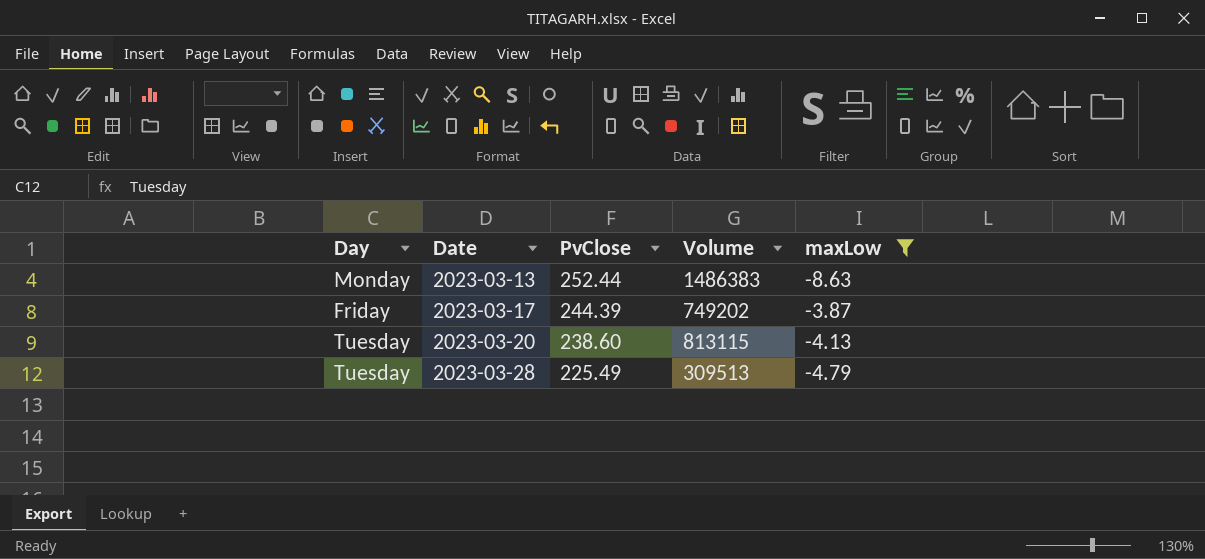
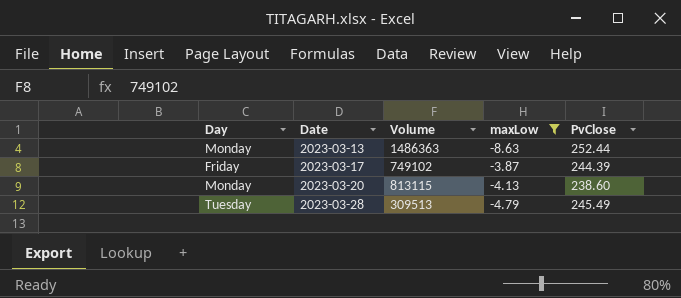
column PvClose | position: 3 -> 5
2023-03-13 | Volume: 1486383 -> 1486363
2023-03-17 | Volume: 749202 -> 749102
2023-03-20 | Day: Tuesday -> Monday
2023-03-28 | PvClose: 225.49 -> 245.49

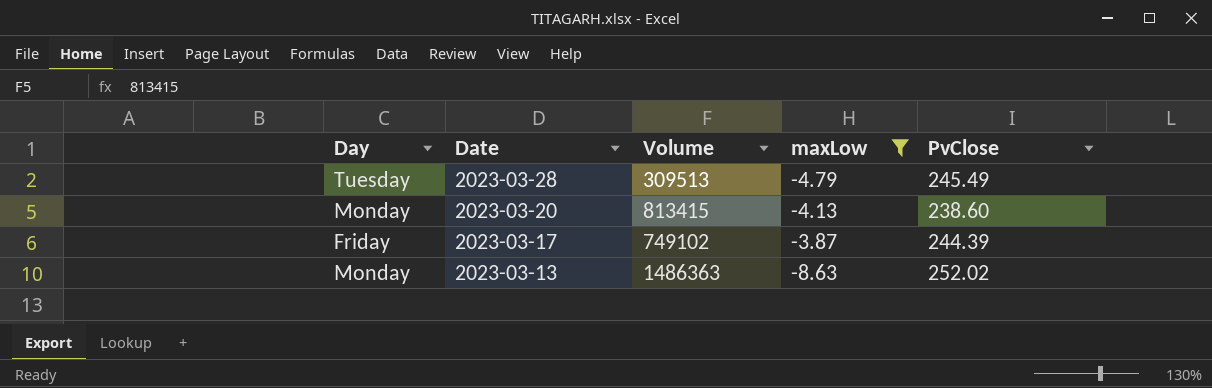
row order: Date ascending -> Date descending
2023-03-20 | Volume: 813115 -> 813415
2023-03-13 | PvClose: 252.44 -> 252.02

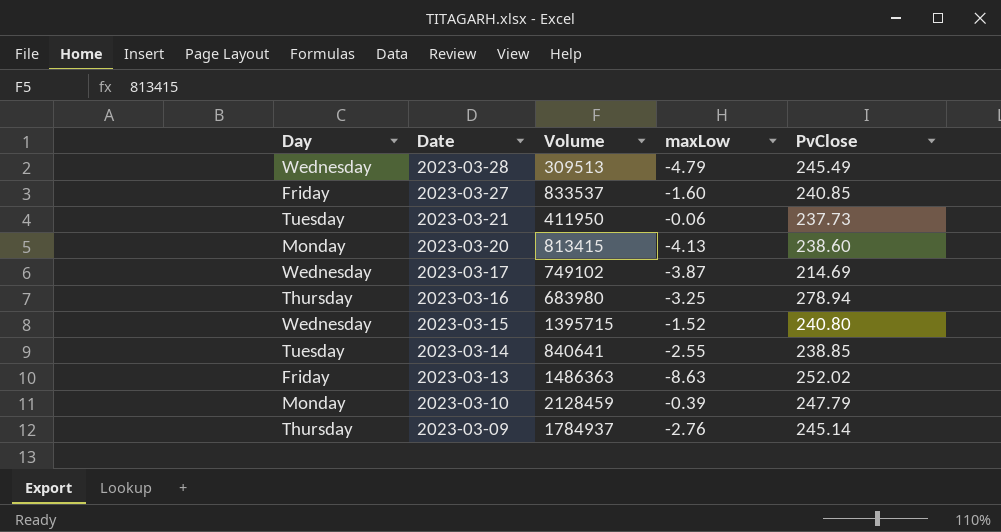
filter: maxLow <= -3.87 -> none
2023-03-28 | Day: Tuesday -> Wednesday
2023-03-17 | Day: Friday -> Wednesday
2023-03-17 | PvClose: 244.39 -> 214.69
2023-03-13 | Day: Monday -> Friday

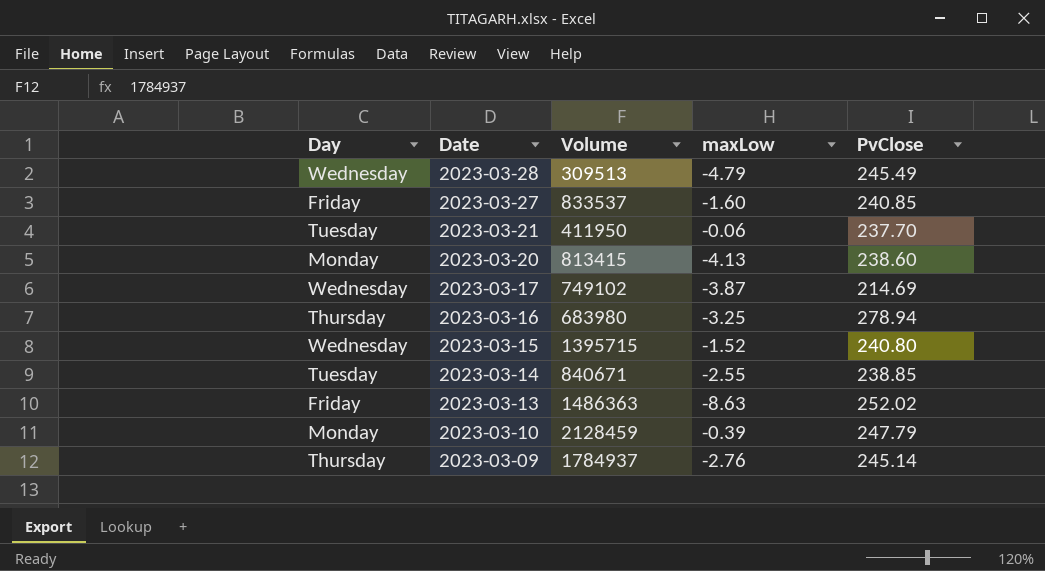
2023-03-21 | PvClose: 237.73 -> 237.70
2023-03-14 | Volume: 840641 -> 840671

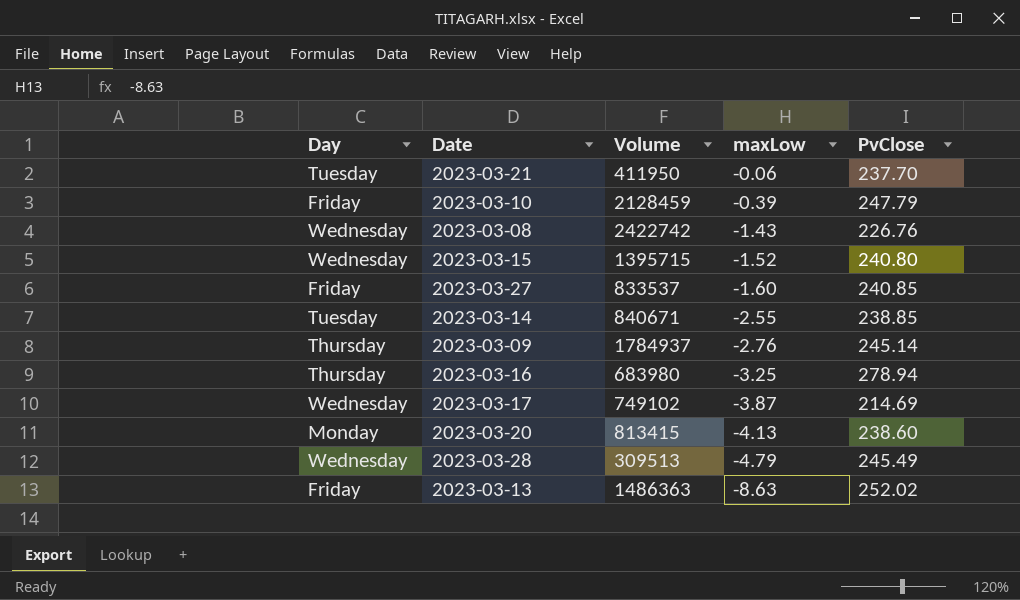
row order: Date descending -> maxLow descending
2023-03-10 | Day: Monday -> Friday
row 2023-03-08: none -> Wednesday | 2422742 | -1.43 | 226.76

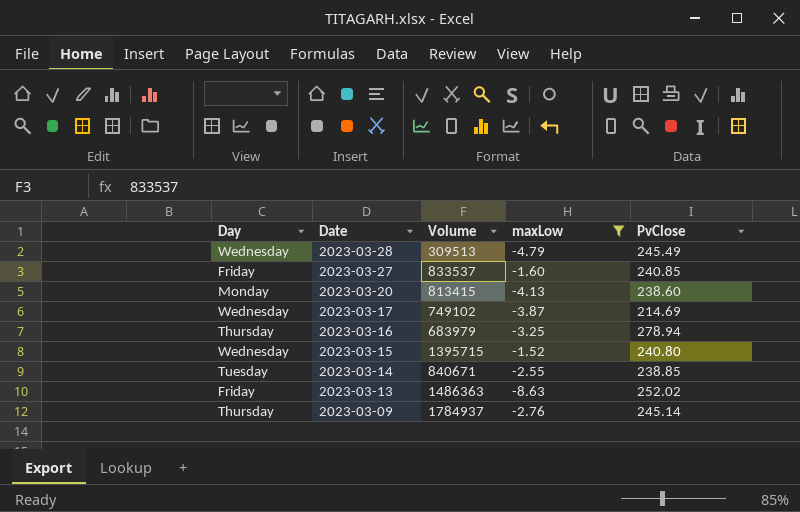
filter: none -> maxLow <= -1.52
row order: maxLow descending -> Date descending
2023-03-16 | Volume: 683980 -> 683979

